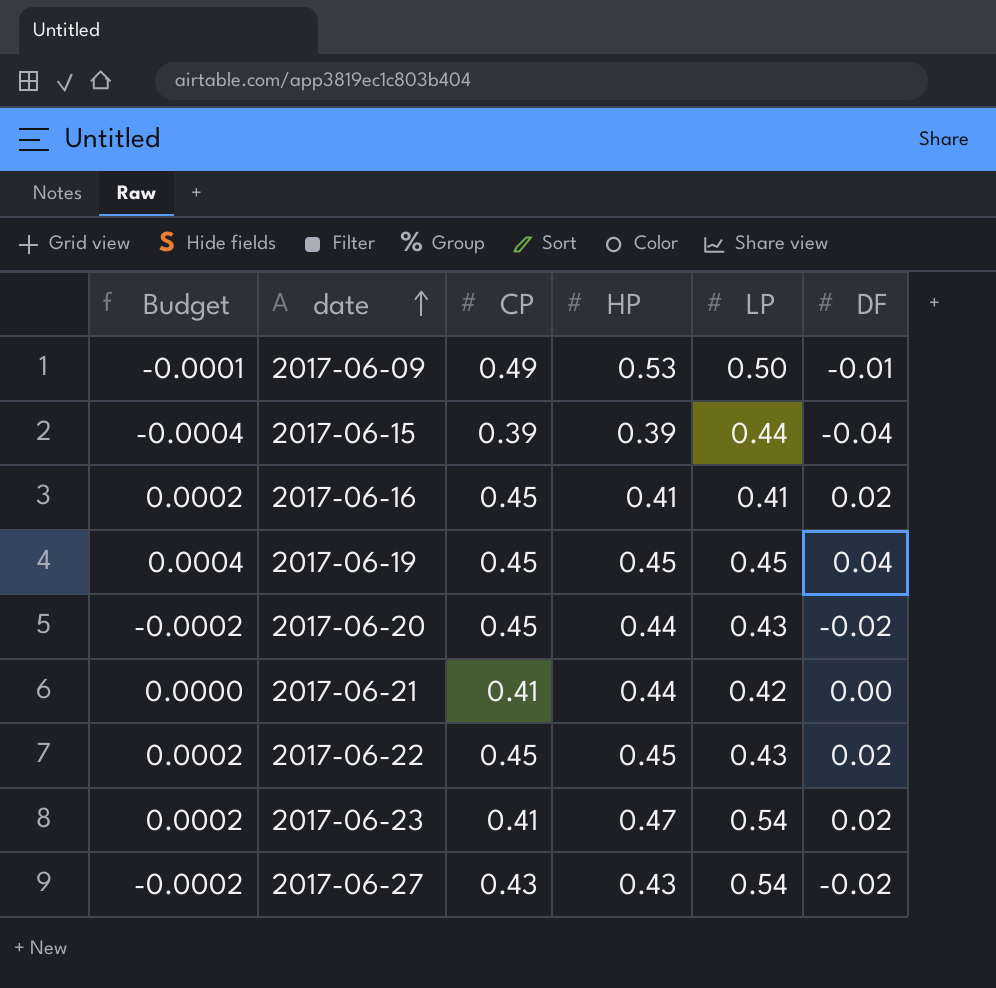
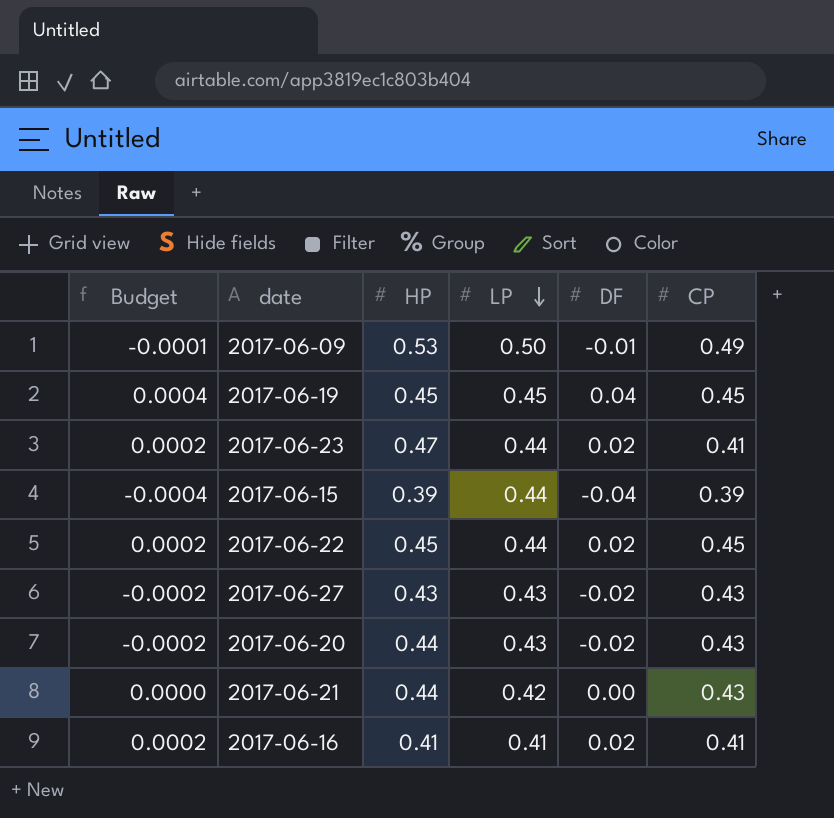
row order: date ascending -> LP descending
column CP | position: 3 -> 6
2017-06-23 | LP: 0.54 -> 0.44
2017-06-22 | LP: 0.43 -> 0.44
2017-06-27 | LP: 0.54 -> 0.43
2017-06-20 | CP: 0.45 -> 0.43
2017-06-21 | CP: 0.41 -> 0.43
2017-06-16 | CP: 0.45 -> 0.41

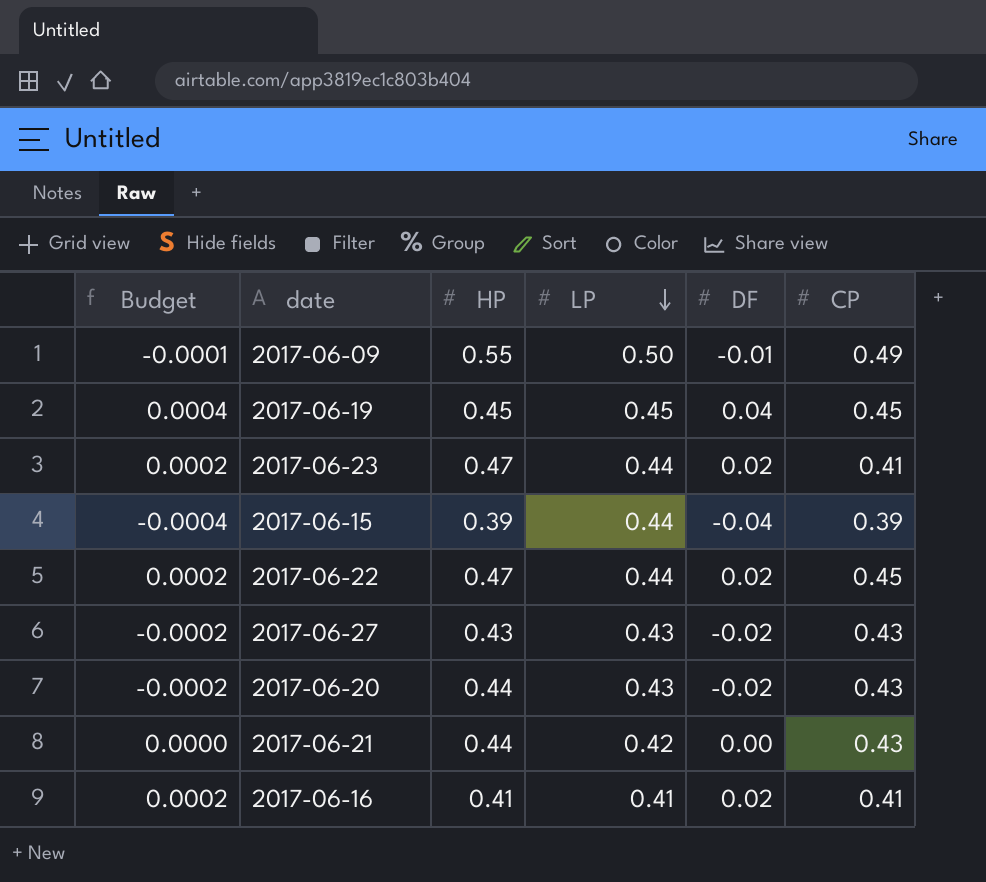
2017-06-09 | HP: 0.53 -> 0.55
2017-06-22 | HP: 0.45 -> 0.47

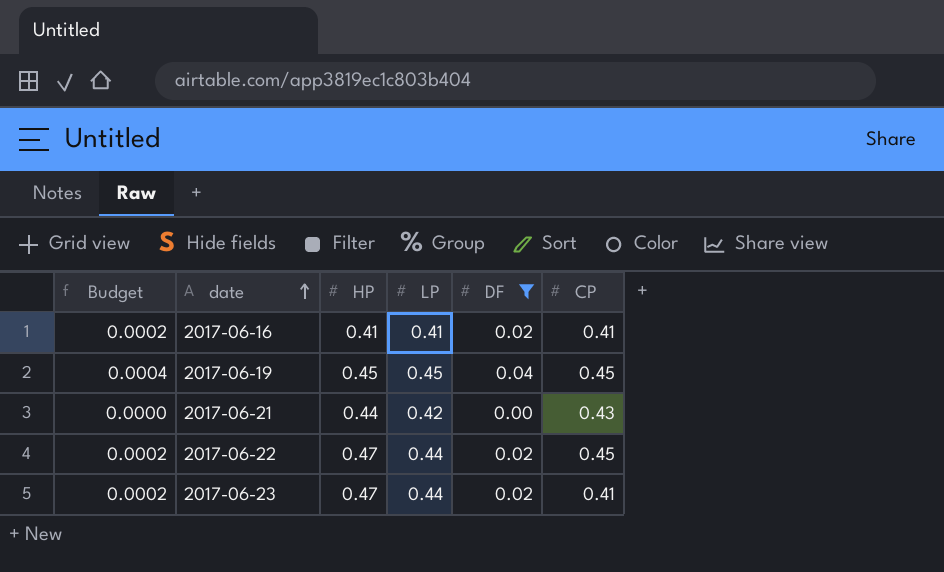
filter: none -> DF >= 0.00
row order: LP descending -> date ascending

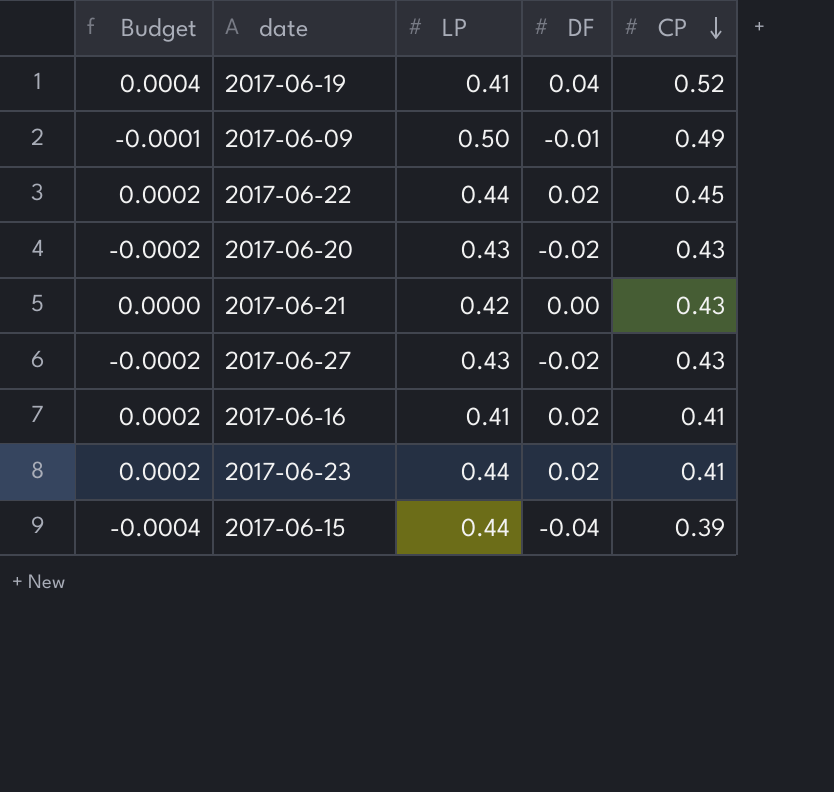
filter: DF >= 0.00 -> none
row order: date ascending -> CP descending
column HP | position: 3 -> none
2017-06-19 | LP: 0.45 -> 0.41
2017-06-19 | CP: 0.45 -> 0.52

